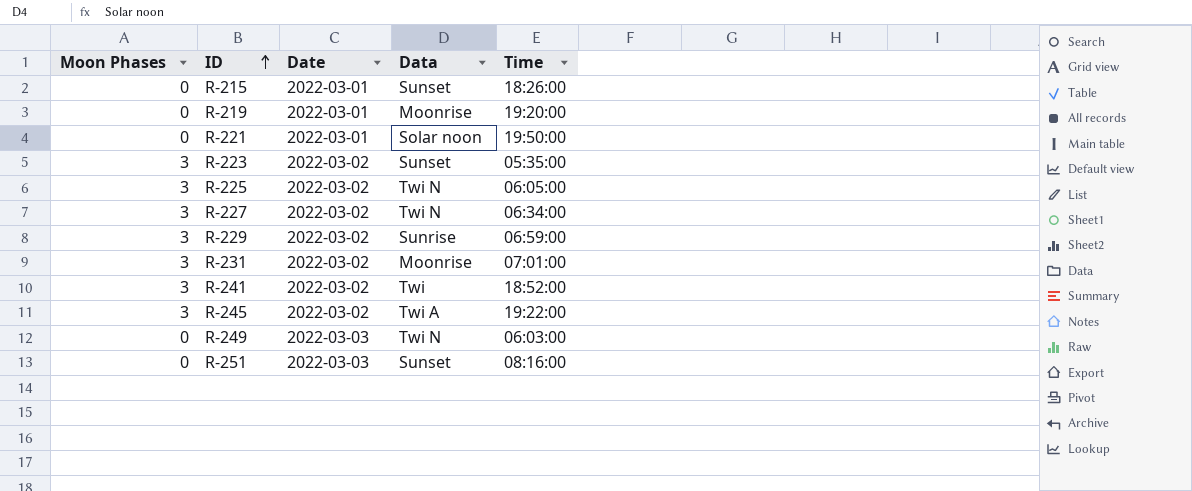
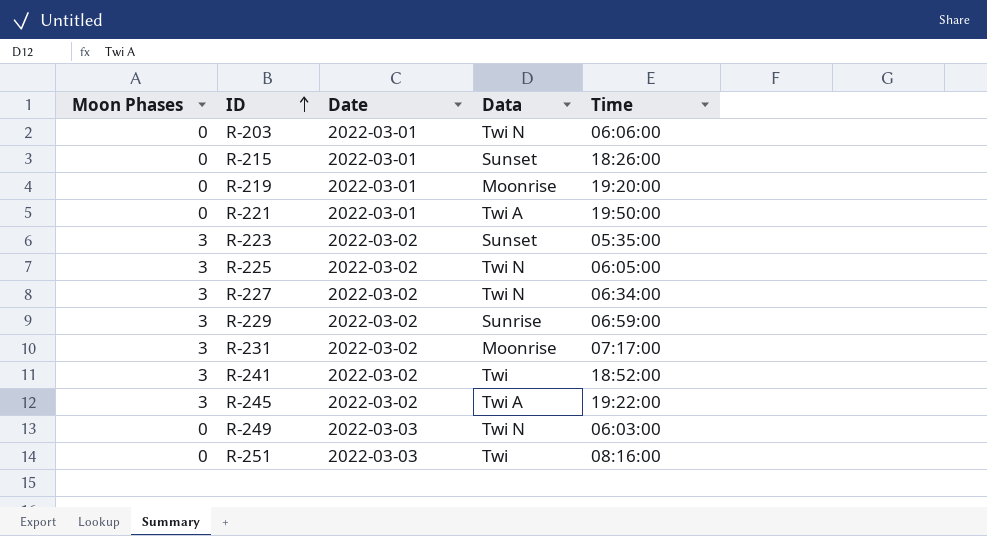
row R-203: none -> 0 | 2022-03-01 | Twi N | 06:06:00
R-221 | Data: Solar noon -> Twi A
R-231 | Time: 07:01:00 -> 07:17:00
R-251 | Data: Sunset -> Twi

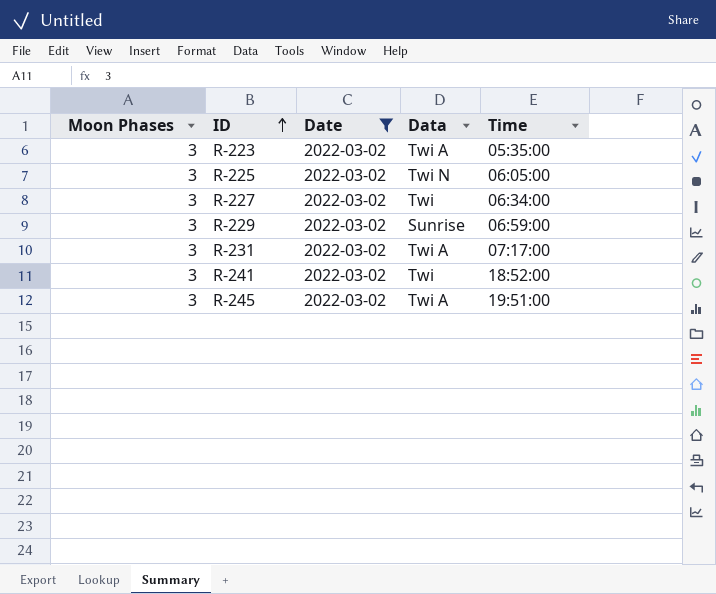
filter: none -> Date = 2022-03-02
R-223 | Data: Sunset -> Twi A
R-227 | Data: Twi N -> Twi
R-231 | Data: Moonrise -> Twi A
R-245 | Time: 19:22:00 -> 19:51:00

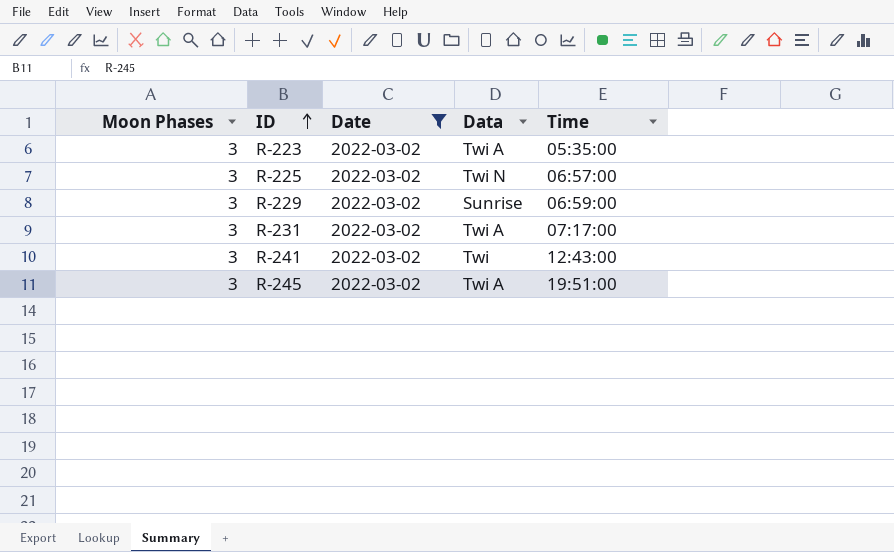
row R-227: 3 | 2022-03-02 | Twi | 06:34:00 -> none
R-225 | Time: 06:05:00 -> 06:57:00
R-241 | Time: 18:52:00 -> 12:43:00

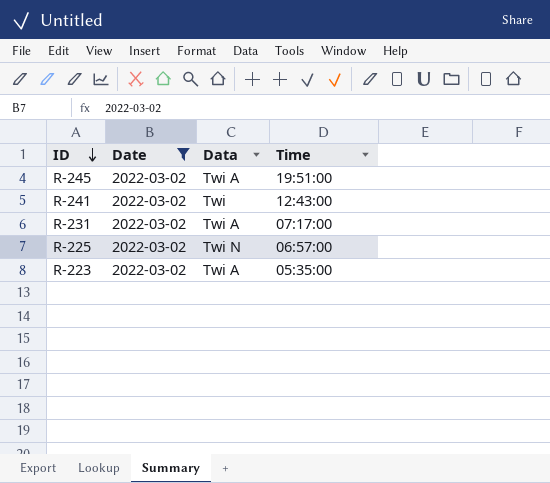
row order: ID ascending -> ID descending
column Moon Phases | position: 1 -> none
row R-229: 3 | 2022-03-02 | Sunrise | 06:59:00 -> none

